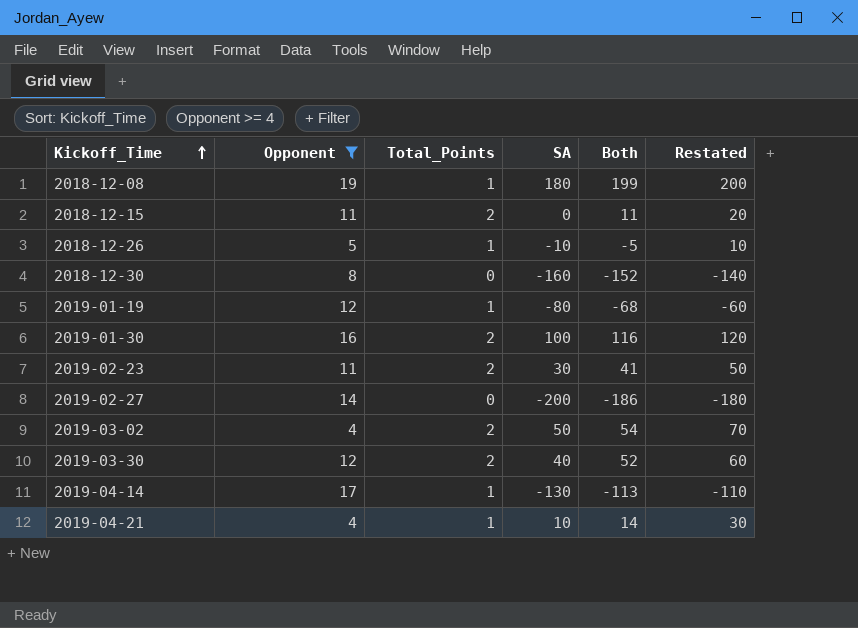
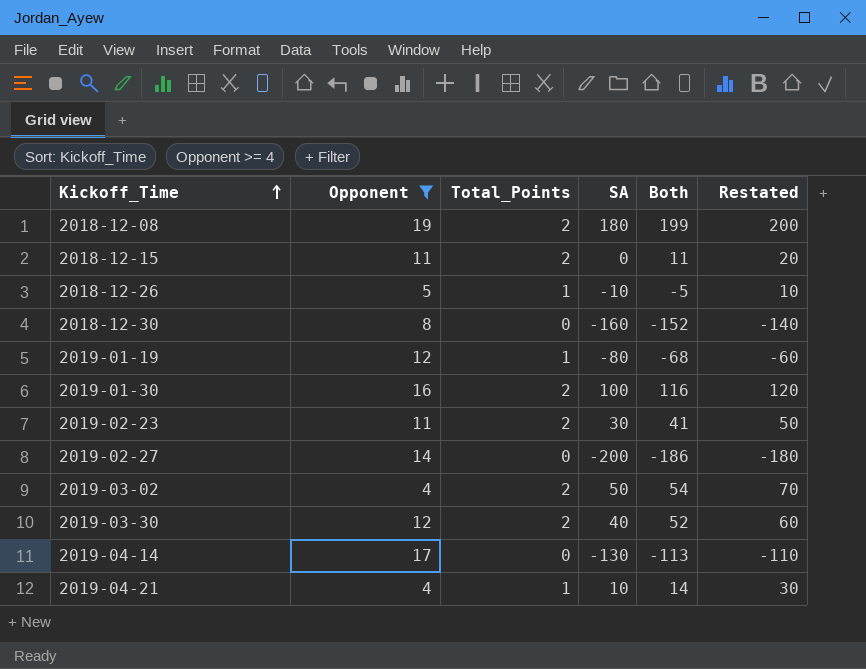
2018-12-08 | Total_Points: 1 -> 2
2019-04-14 | Total_Points: 1 -> 0

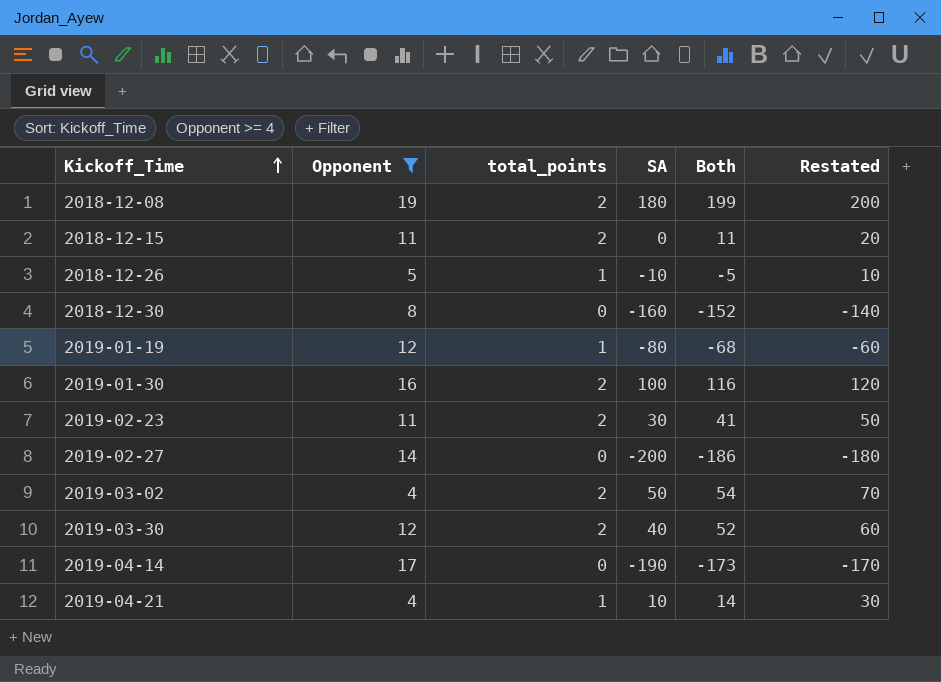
column name: Total_Points -> total_points
2019-04-14 | SA: -130 -> -190
2019-04-14 | Both: -113 -> -173
2019-04-14 | Restated: -110 -> -170

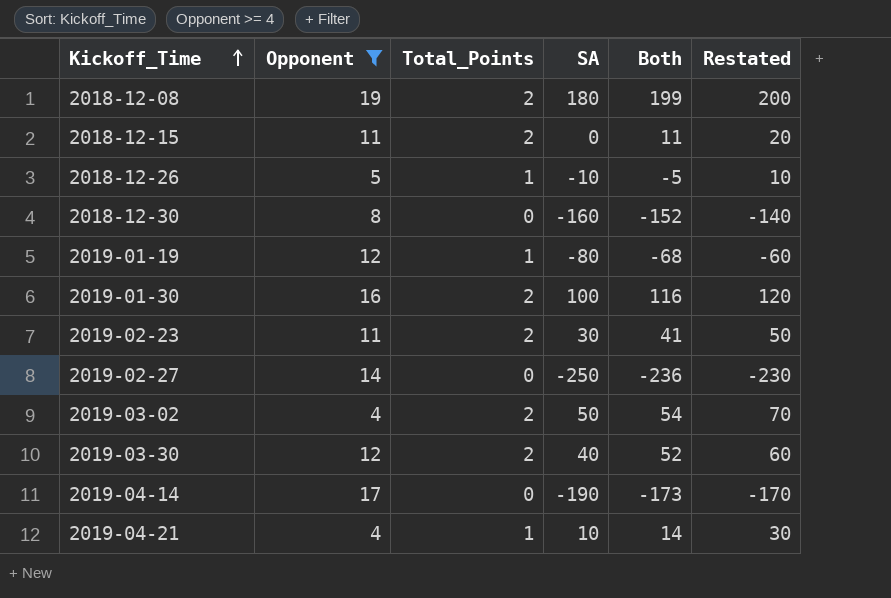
column name: total_points -> Total_Points
2019-02-27 | SA: -200 -> -250
2019-02-27 | Both: -186 -> -236
2019-02-27 | Restated: -180 -> -230

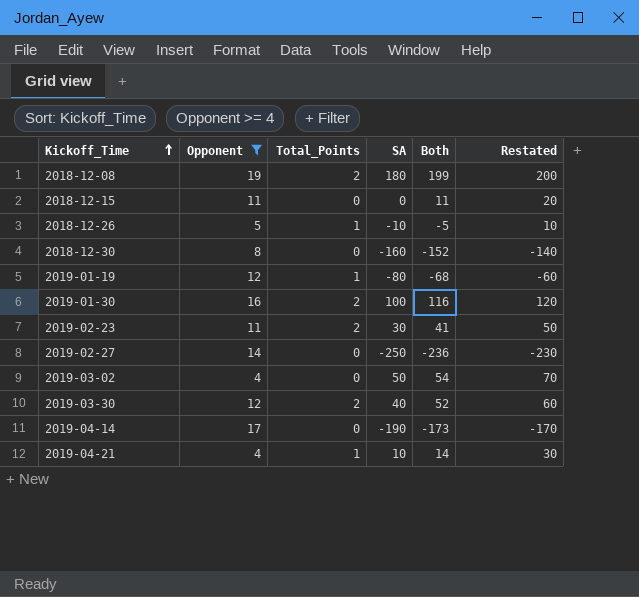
2018-12-15 | Total_Points: 2 -> 0
2019-03-02 | Total_Points: 2 -> 0

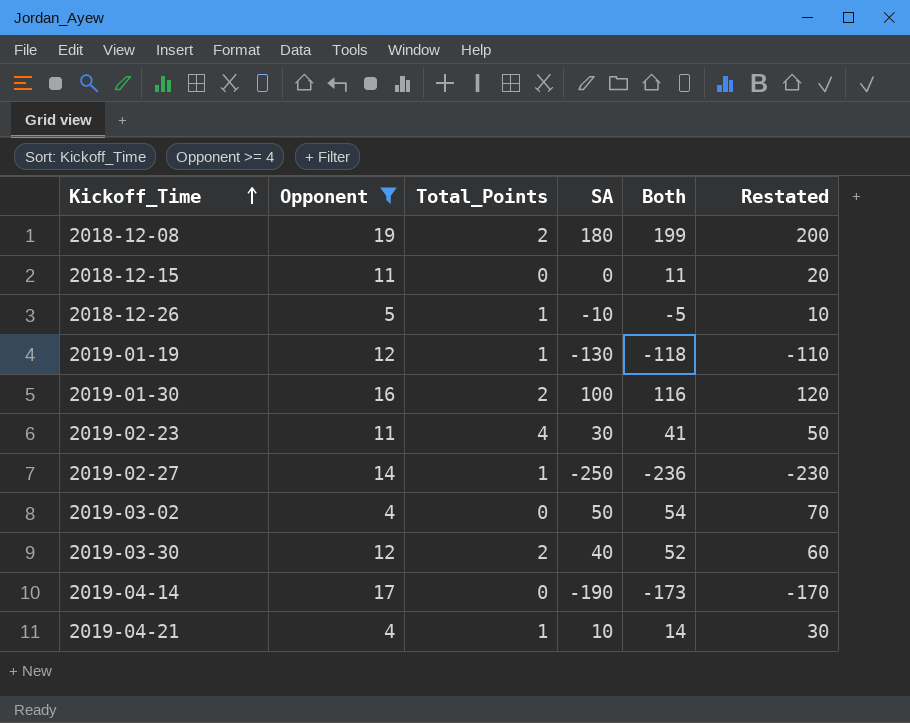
row 2018-12-30: 8 | 0 | -160 | -152 | -140 -> none
2019-01-19 | SA: -80 -> -130
2019-01-19 | Both: -68 -> -118
2019-01-19 | Restated: -60 -> -110
2019-02-23 | Total_Points: 2 -> 4
2019-02-27 | Total_Points: 0 -> 1

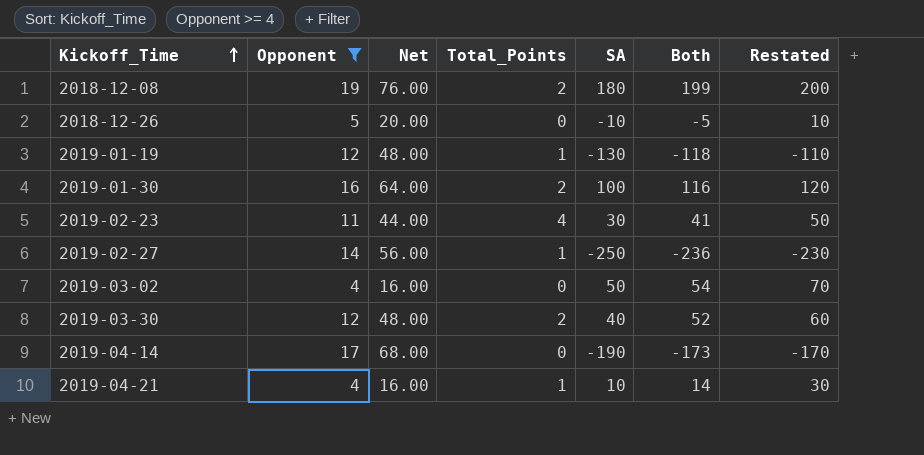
column Net | formula: none -> [Opponent] * 4
row 2018-12-15: 11 | 0 | 0 | 11 | 20 -> none
2018-12-26 | Total_Points: 1 -> 0

